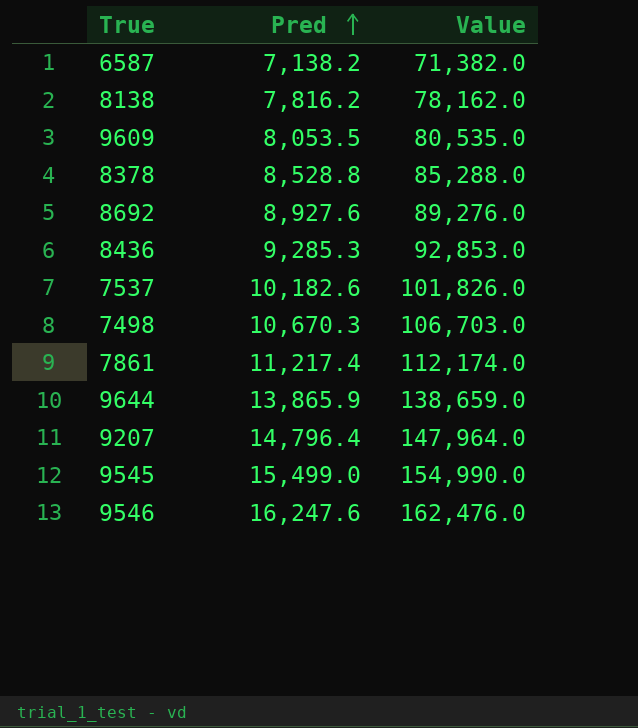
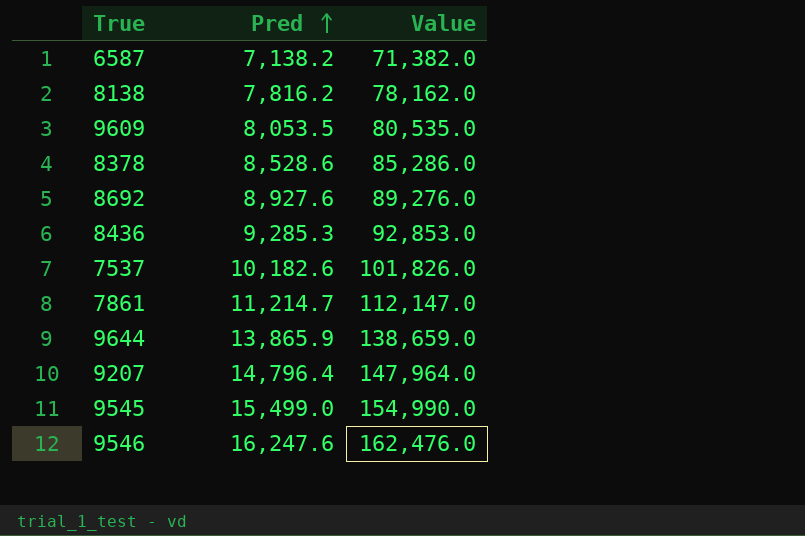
row 7498: 10,670.3 | 106,703.0 -> none
8378 | Pred: 8,528.8 -> 8,528.6
8378 | Value: 85,288.0 -> 85,286.0
7861 | Pred: 11,217.4 -> 11,214.7
7861 | Value: 112,174.0 -> 112,147.0

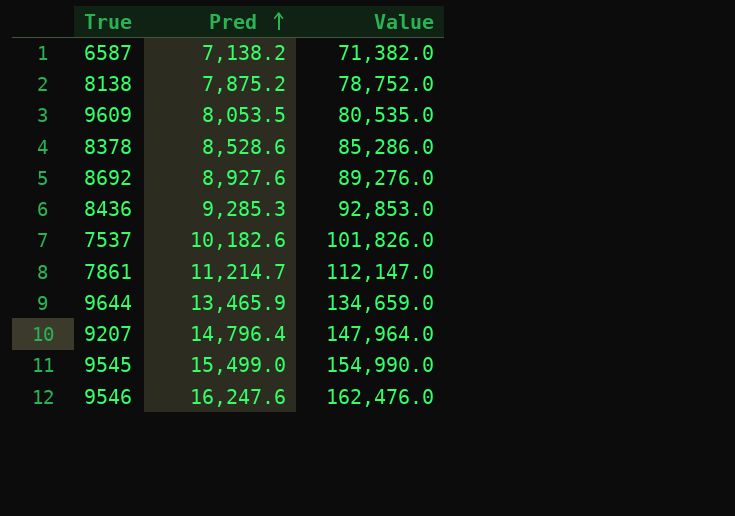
8138 | Pred: 7,816.2 -> 7,875.2
8138 | Value: 78,162.0 -> 78,752.0
9644 | Pred: 13,865.9 -> 13,465.9
9644 | Value: 138,659.0 -> 134,659.0

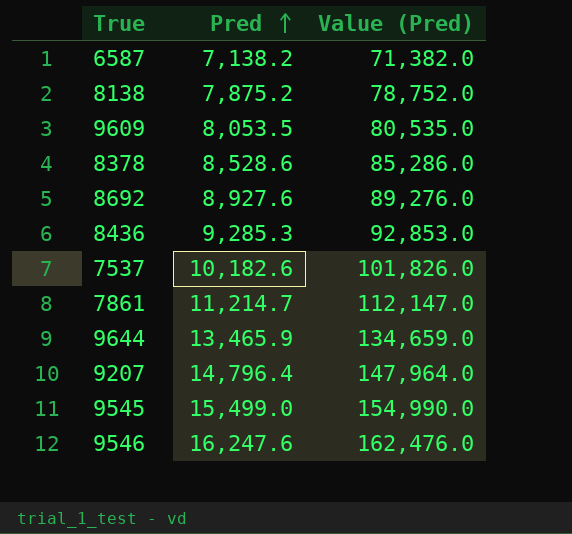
column name: Value -> Value (Pred)

